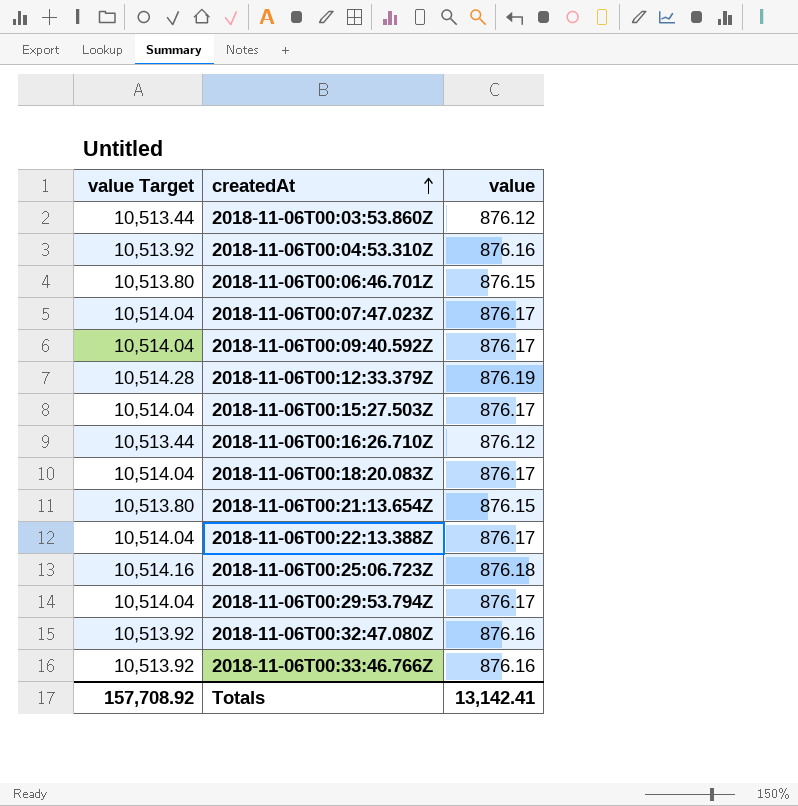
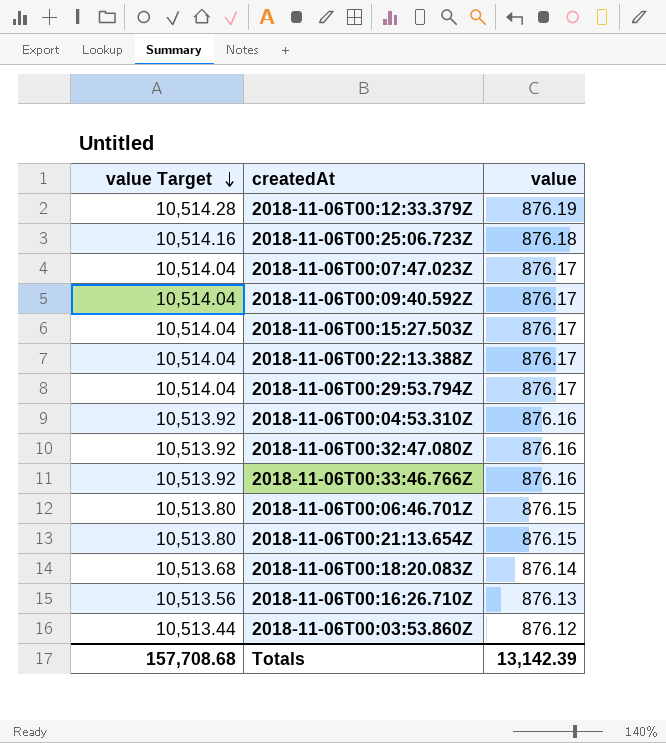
row order: createdAt ascending -> value Target descending
2018-11-06T00:18:20.083Z | value Target: 10,514.04 -> 10,513.68
2018-11-06T00:18:20.083Z | value: 876.17 -> 876.14
2018-11-06T00:16:26.710Z | value Target: 10,513.44 -> 10,513.56
2018-11-06T00:16:26.710Z | value: 876.12 -> 876.13
Totals | value Target: 157,708.92 -> 157,708.68
Totals | value: 13,142.41 -> 13,142.39

